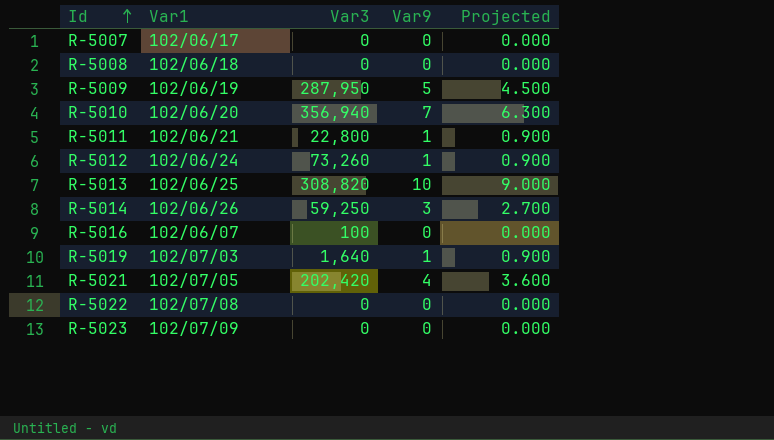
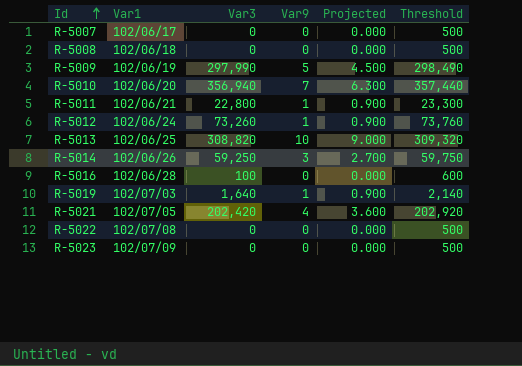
column Threshold | formula: none -> [Var3] + 500
R-5009 | Var3: 287,950 -> 297,990
R-5016 | Var1: 102/06/07 -> 102/06/28

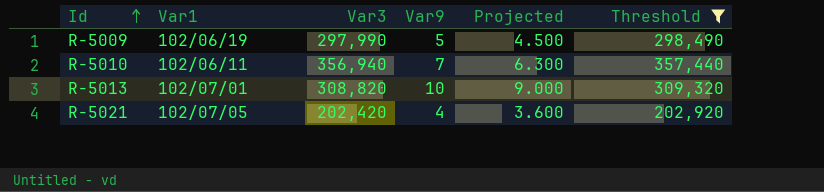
filter: none -> Threshold >= 202,920
R-5010 | Var1: 102/06/20 -> 102/06/11
R-5013 | Var1: 102/06/25 -> 102/07/01

